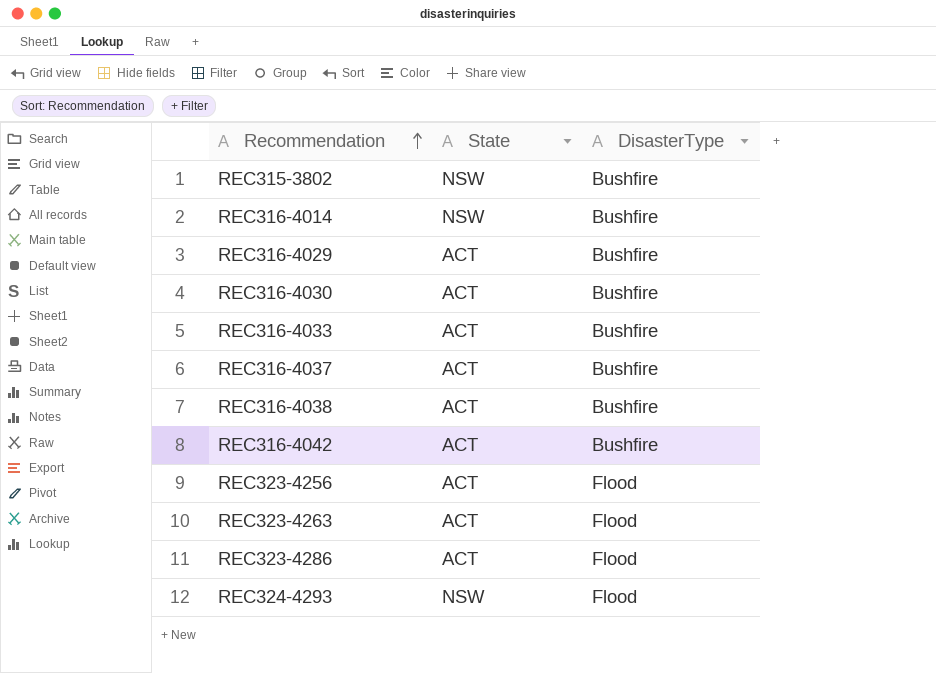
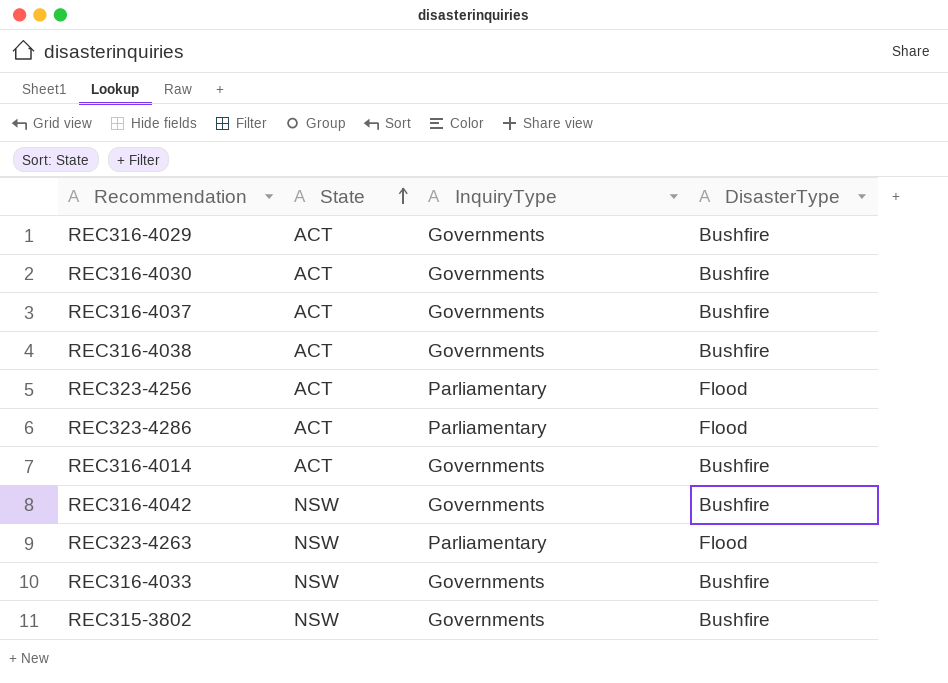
row order: Recommendation ascending -> State ascending
column InquiryType | position: none -> 3
row REC324-4293: NSW | Flood -> none
REC316-4014 | State: NSW -> ACT
REC316-4042 | State: ACT -> NSW
REC323-4263 | State: ACT -> NSW
REC316-4033 | State: ACT -> NSW

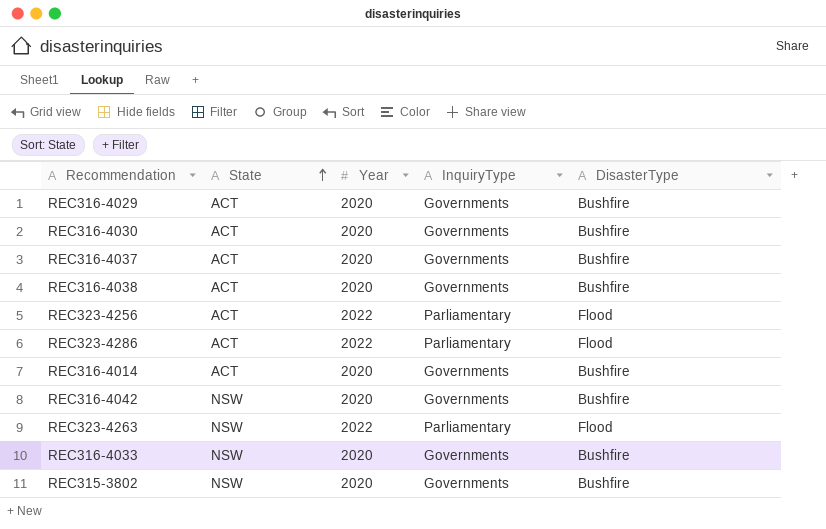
column Year | position: none -> 3

